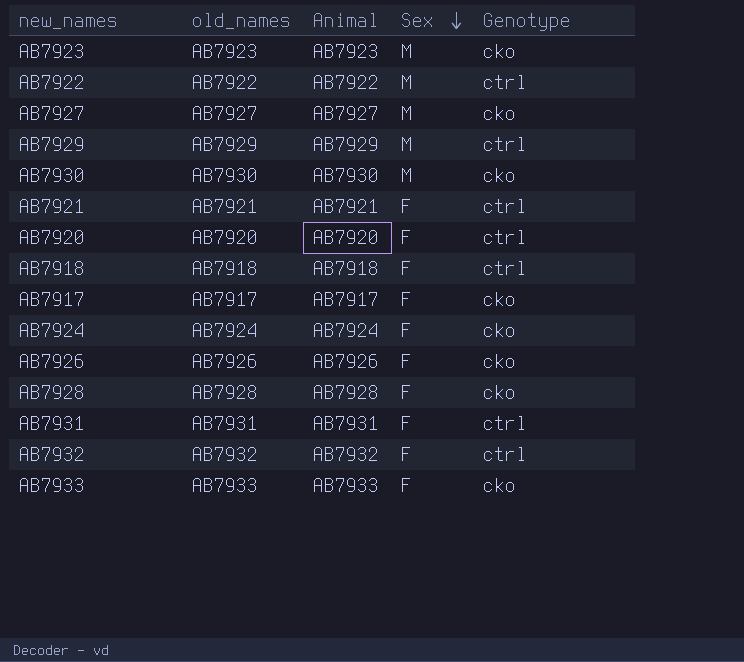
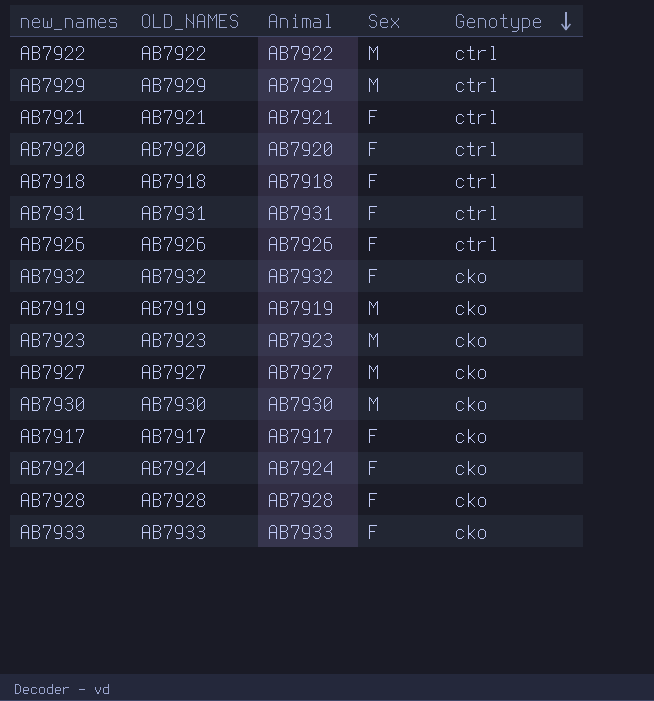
row order: Sex descending -> Genotype descending
column name: old_names -> OLD_NAMES
AB7926 | Genotype: cko -> ctrl
AB7932 | Genotype: ctrl -> cko
row AB7919: none -> AB7919 | AB7919 | M | cko

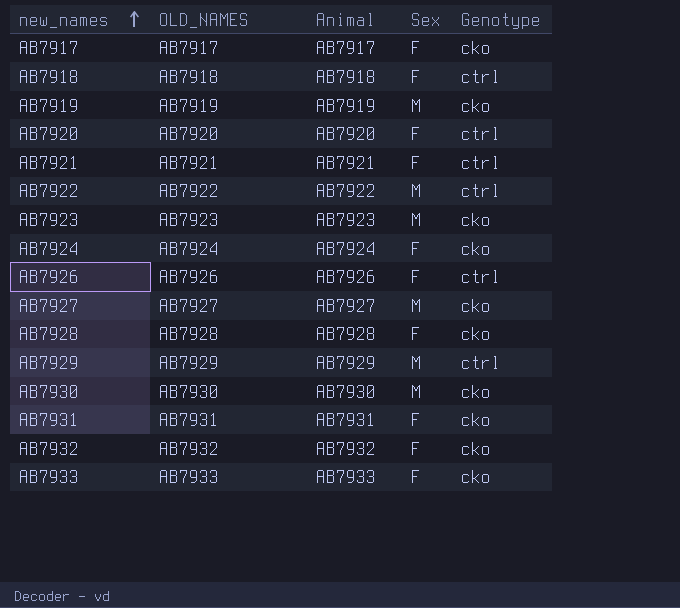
row order: Genotype descending -> new_names ascending
AB7931 | Genotype: ctrl -> cko

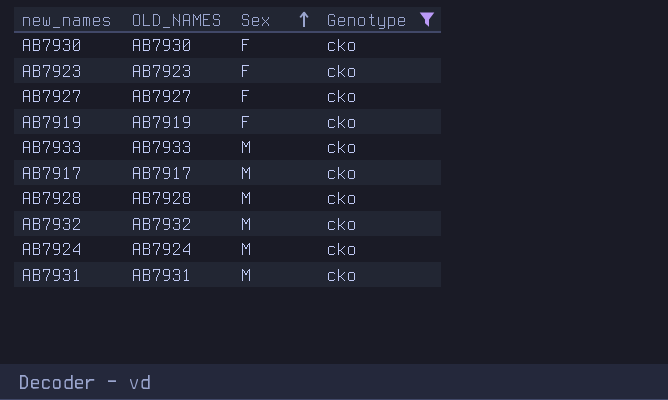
filter: none -> Genotype = cko
row order: new_names ascending -> Sex ascending
column Animal | position: 3 -> none
AB7930 | Sex: M -> F
AB7923 | Sex: M -> F
AB7927 | Sex: M -> F
AB7919 | Sex: M -> F
AB7933 | Sex: F -> M
AB7917 | Sex: F -> M
AB7928 | Sex: F -> M
AB7932 | Sex: F -> M
AB7924 | Sex: F -> M
AB7931 | Sex: F -> M

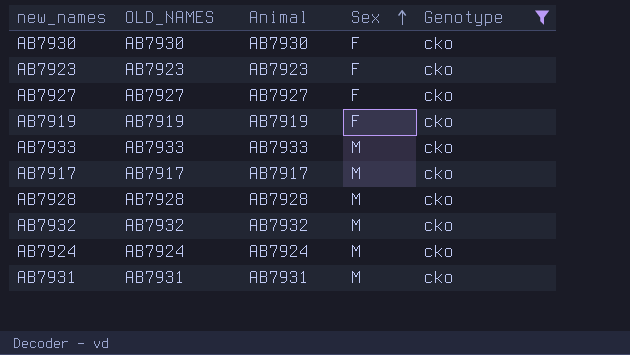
column Animal | position: none -> 3

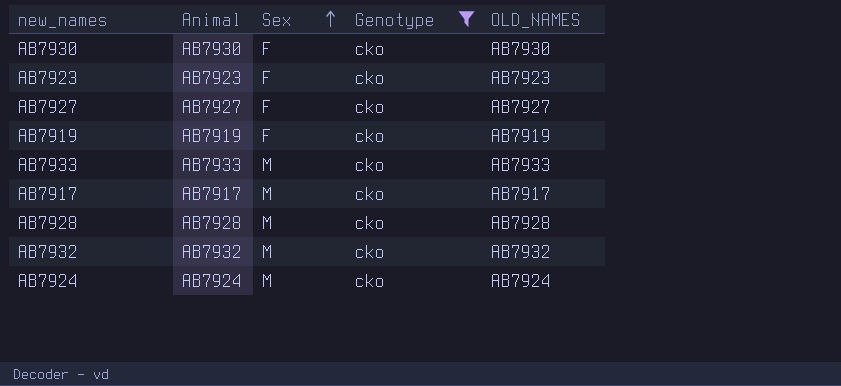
column OLD_NAMES | position: 2 -> 5
row AB7931: AB7931 | AB7931 | M | cko -> none

